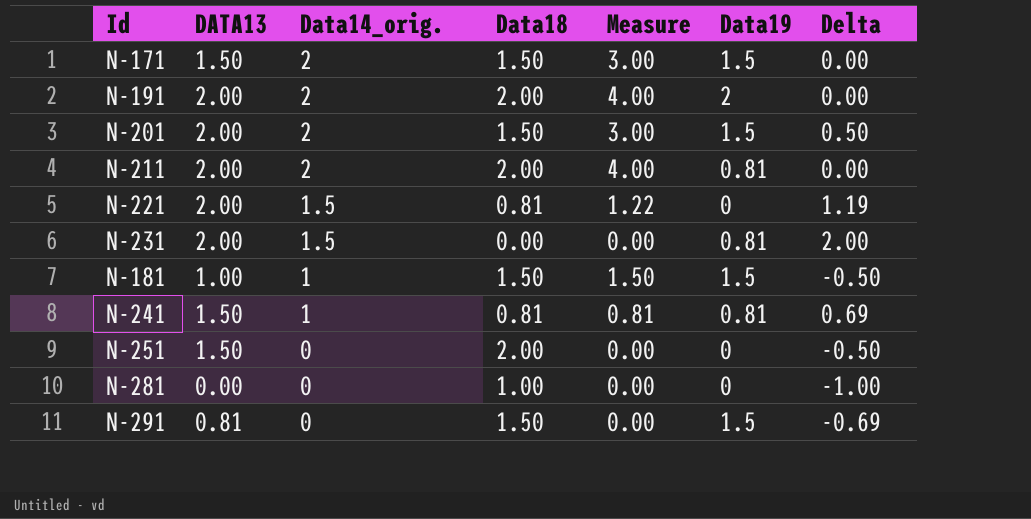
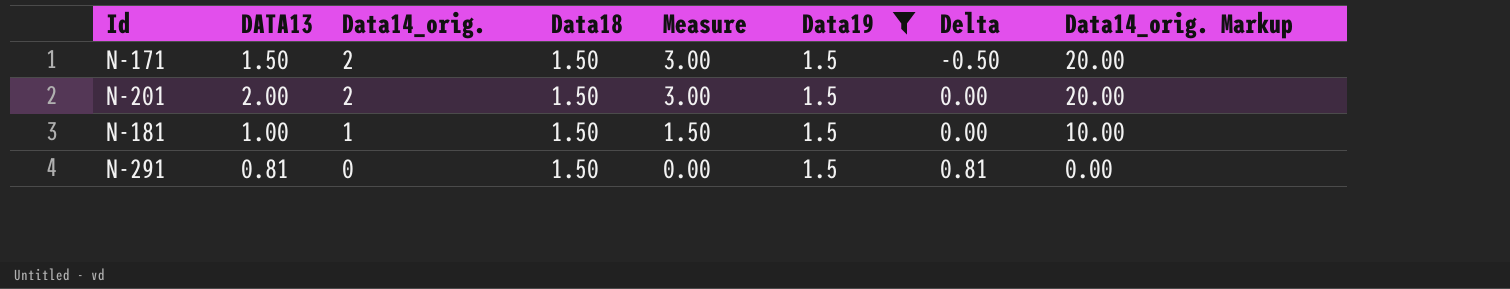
filter: none -> Data19 = 1.5
column Delta | formula: [DATA13] - [Data18] -> [DATA13] - [Data14_orig.]
column Data14_orig. Markup | formula: none -> [Data14_orig.] * 10

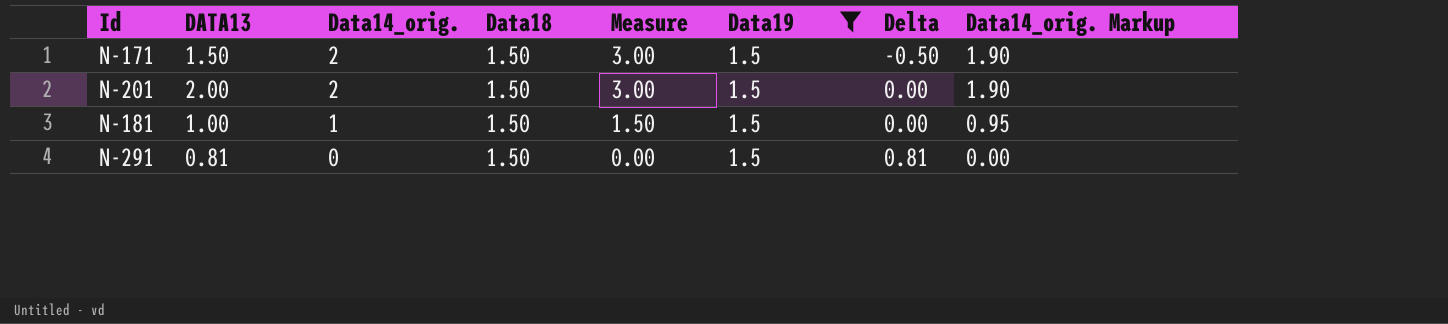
column Data14_orig. Markup | formula: [Data14_orig.] * 10 -> [Data14_orig.] * 0.95

